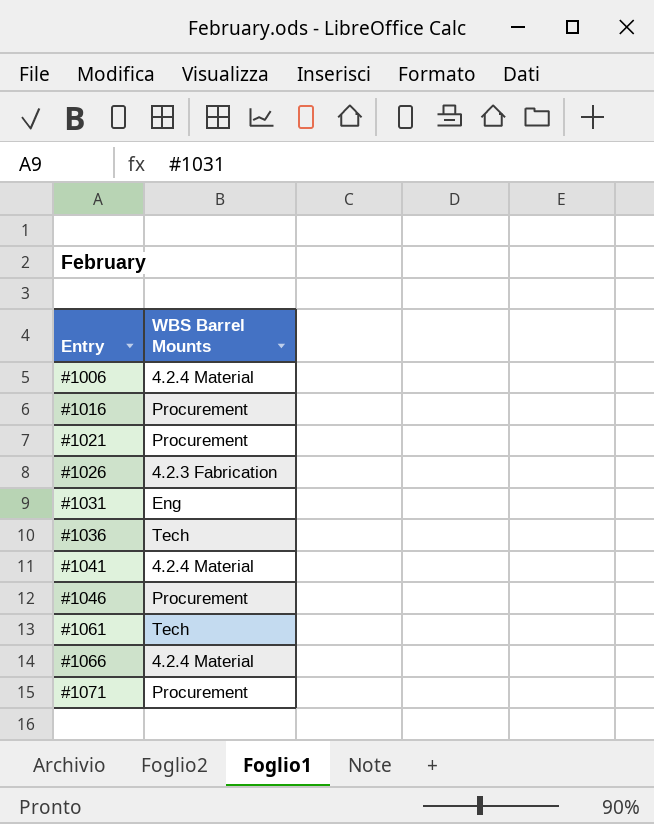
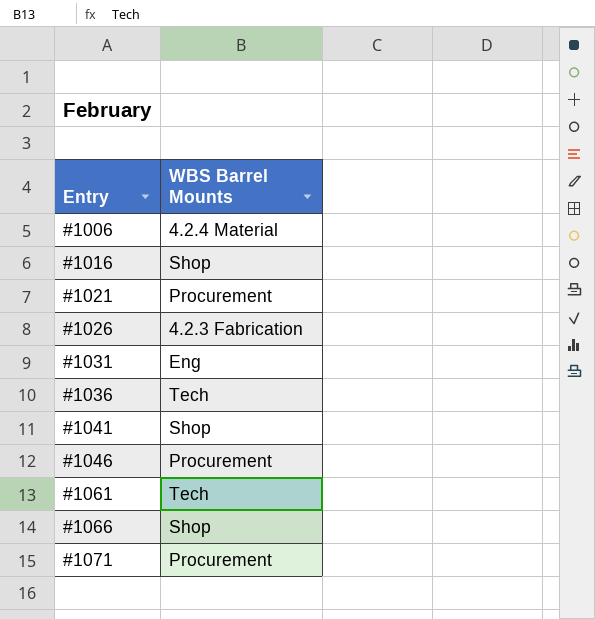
#1016 | WBS Barrel Mounts: Procurement -> Shop
#1041 | WBS Barrel Mounts: 4.2.4 Material -> Shop
#1066 | WBS Barrel Mounts: 4.2.4 Material -> Shop

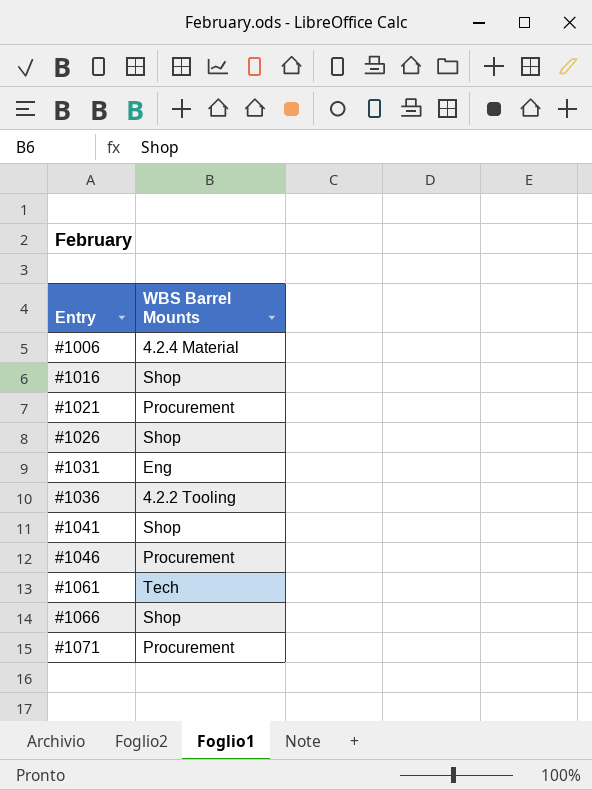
#1026 | WBS Barrel Mounts: 4.2.3 Fabrication -> Shop
#1036 | WBS Barrel Mounts: Tech -> 4.2.2 Tooling

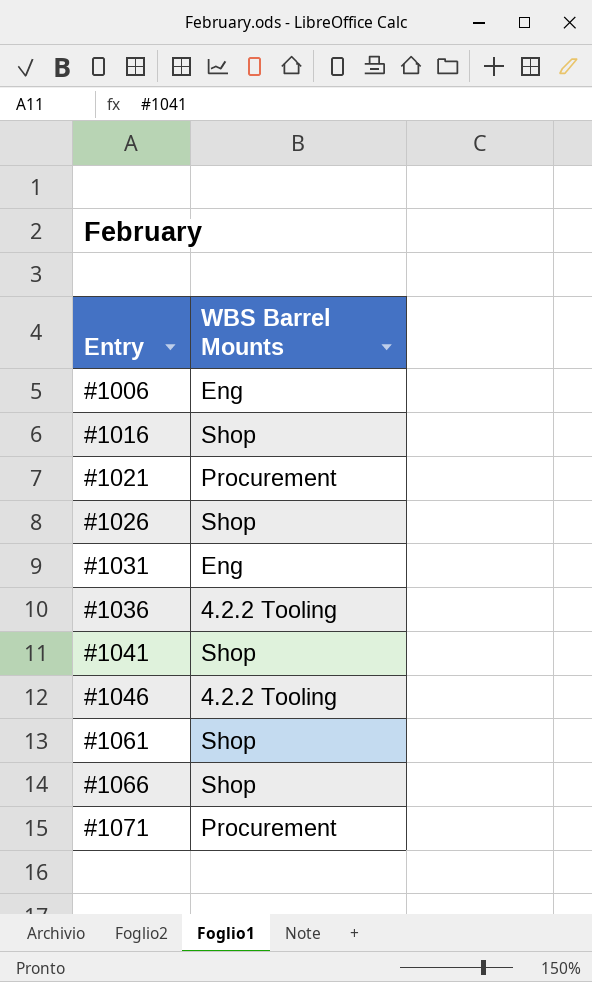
#1006 | WBS Barrel Mounts: 4.2.4 Material -> Eng
#1046 | WBS Barrel Mounts: Procurement -> 4.2.2 Tooling
#1061 | WBS Barrel Mounts: Tech -> Shop

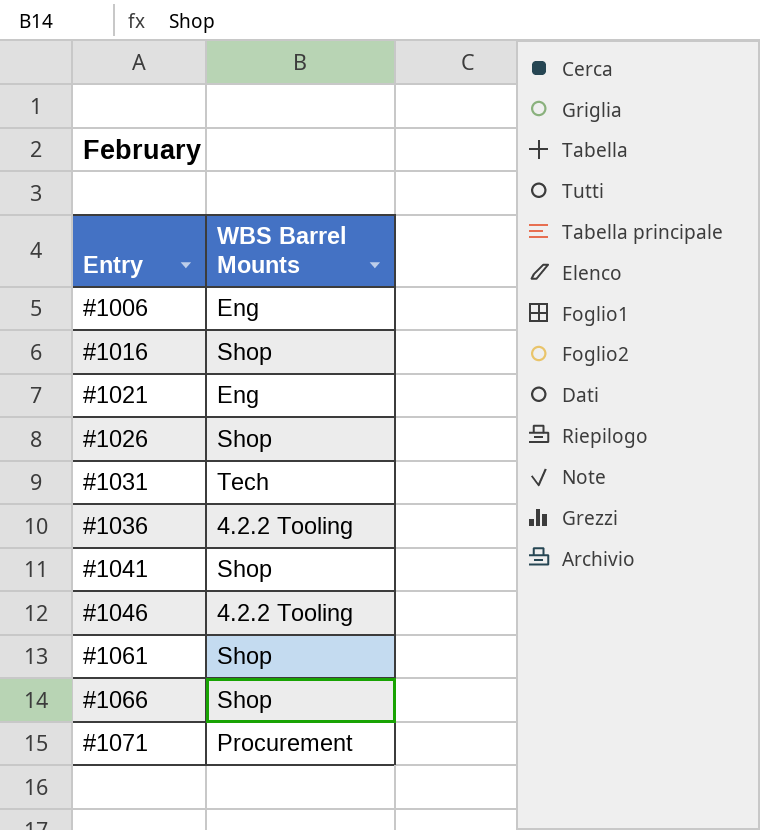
#1021 | WBS Barrel Mounts: Procurement -> Eng
#1031 | WBS Barrel Mounts: Eng -> Tech

